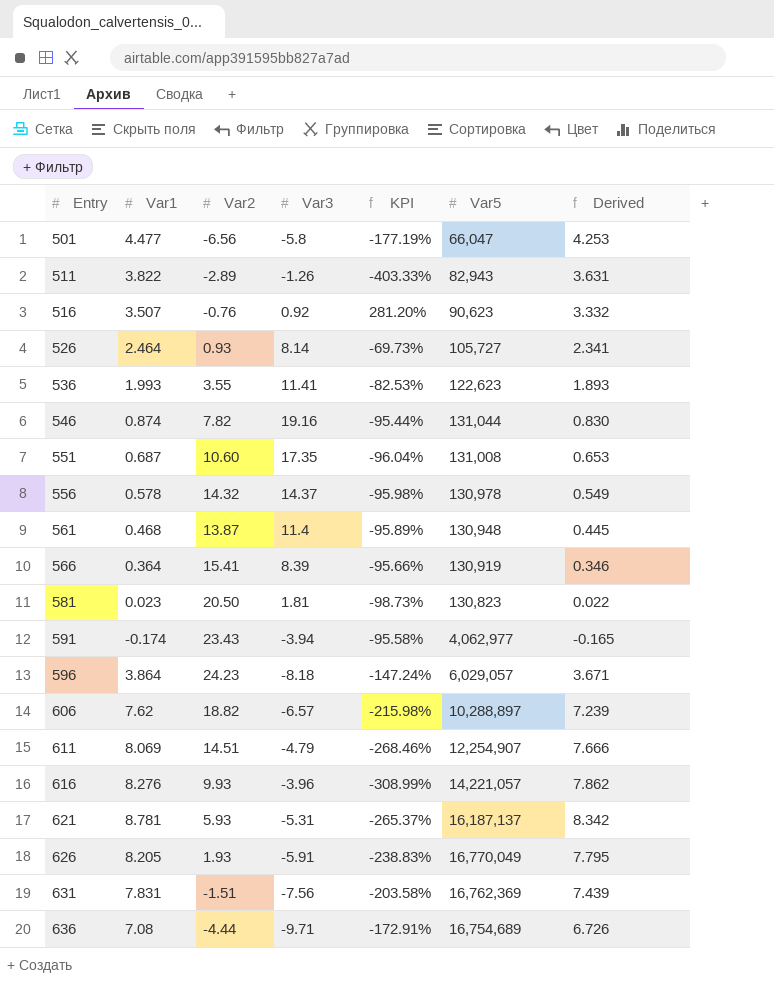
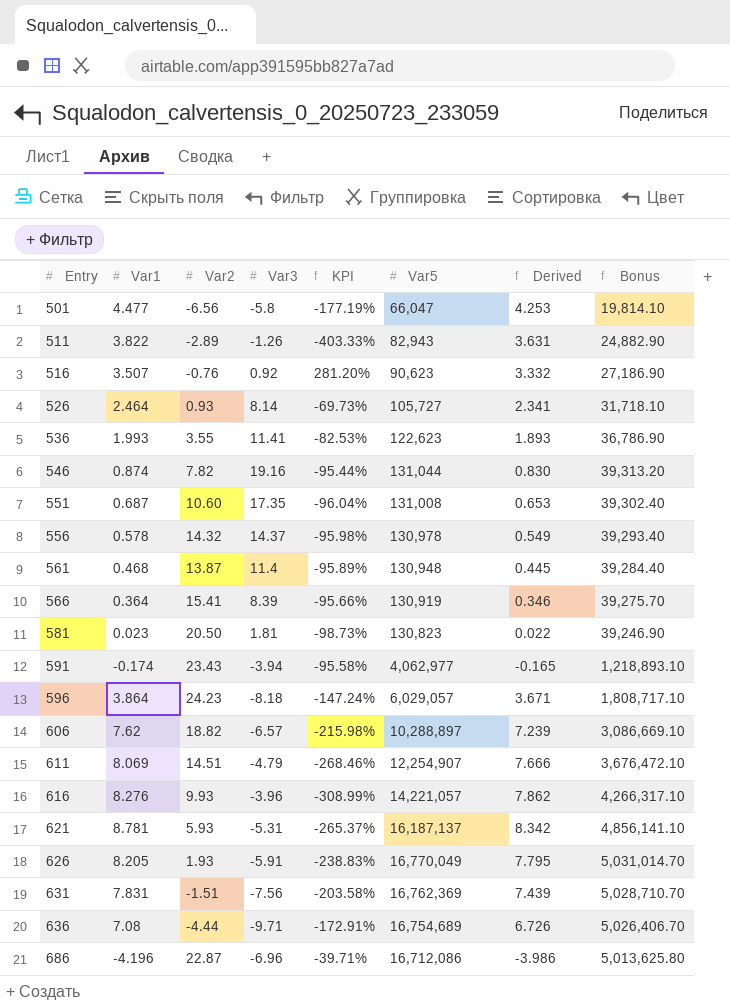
column Bonus | formula: none -> [Var5] * 0.3
row 686: none -> -4.196 | 22.87 | -6.96 | -39.71% | 16,712,086 | -3.986 | 5,013,625.80

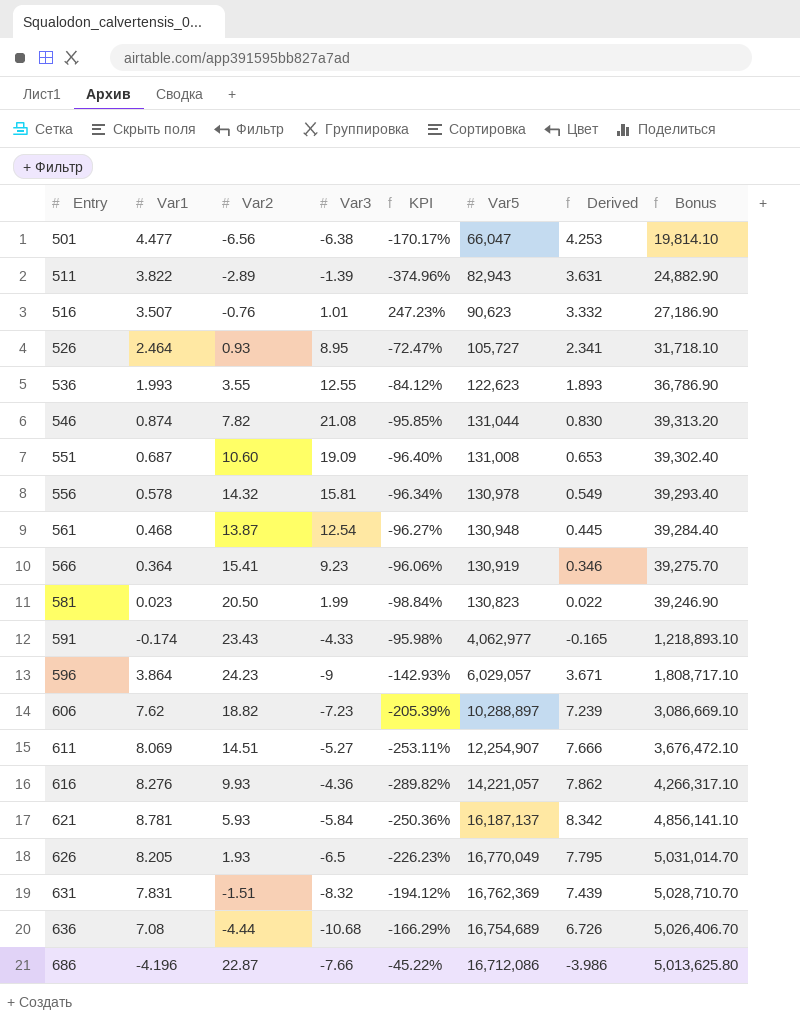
501 | Var3: -5.8 -> -6.38
501 | KPI: -177.19% -> -170.17%
511 | Var3: -1.26 -> -1.39
511 | KPI: -403.33% -> -374.96%
516 | Var3: 0.92 -> 1.01
516 | KPI: 281.20% -> 247.23%
526 | Var3: 8.14 -> 8.95
526 | KPI: -69.73% -> -72.47%
536 | Var3: 11.41 -> 12.55
536 | KPI: -82.53% -> -84.12%
546 | Var3: 19.16 -> 21.08
546 | KPI: -95.44% -> -95.85%
551 | Var3: 17.35 -> 19.09
551 | KPI: -96.04% -> -96.40%
556 | Var3: 14.37 -> 15.81
556 | KPI: -95.98% -> -96.34%
561 | Var3: 11.4 -> 12.54
561 | KPI: -95.89% -> -96.27%
566 | Var3: 8.39 -> 9.23
566 | KPI: -95.66% -> -96.06%
581 | Var3: 1.81 -> 1.99
581 | KPI: -98.73% -> -98.84%
591 | Var3: -3.94 -> -4.33
591 | KPI: -95.58% -> -95.98%
596 | Var3: -8.18 -> -9
596 | KPI: -147.24% -> -142.93%
606 | Var3: -6.57 -> -7.23
606 | KPI: -215.98% -> -205.39%
611 | Var3: -4.79 -> -5.27
611 | KPI: -268.46% -> -253.11%
616 | Var3: -3.96 -> -4.36
616 | KPI: -308.99% -> -289.82%
621 | Var3: -5.31 -> -5.84
621 | KPI: -265.37% -> -250.36%
626 | Var3: -5.91 -> -6.5
626 | KPI: -238.83% -> -226.23%
631 | Var3: -7.56 -> -8.32
631 | KPI: -203.58% -> -194.12%
636 | Var3: -9.71 -> -10.68
636 | KPI: -172.91% -> -166.29%
686 | Var3: -6.96 -> -7.66
686 | KPI: -39.71% -> -45.22%

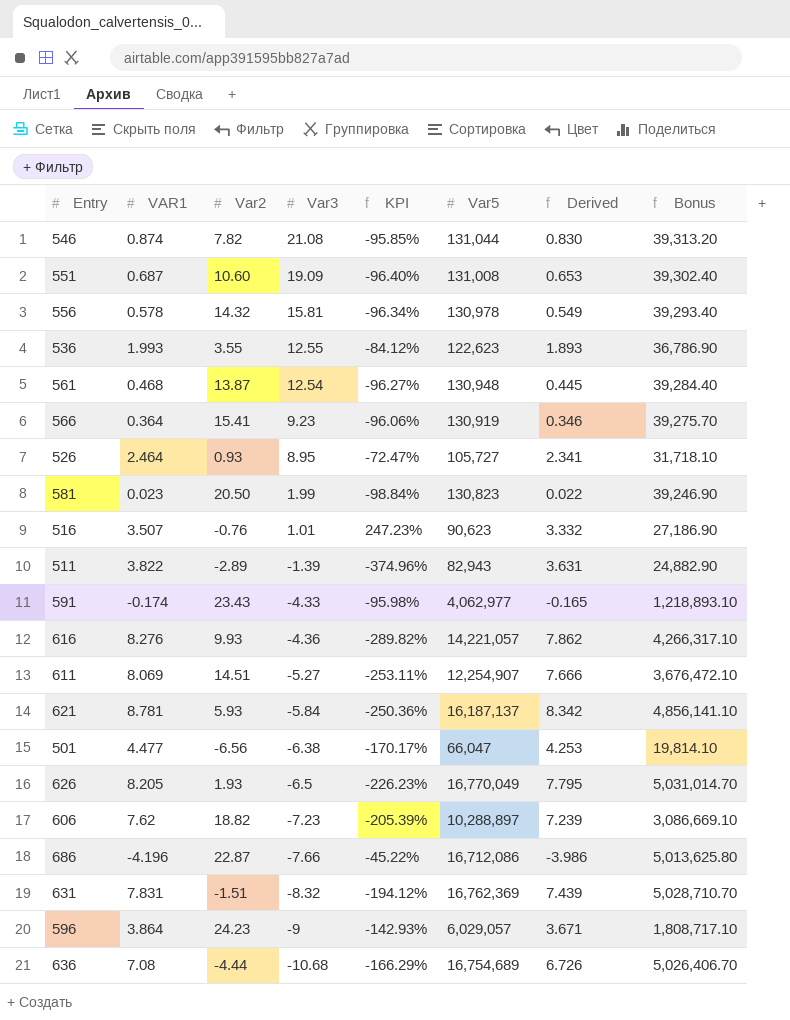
row order: Entry ascending -> Var3 descending
column name: Var1 -> VAR1

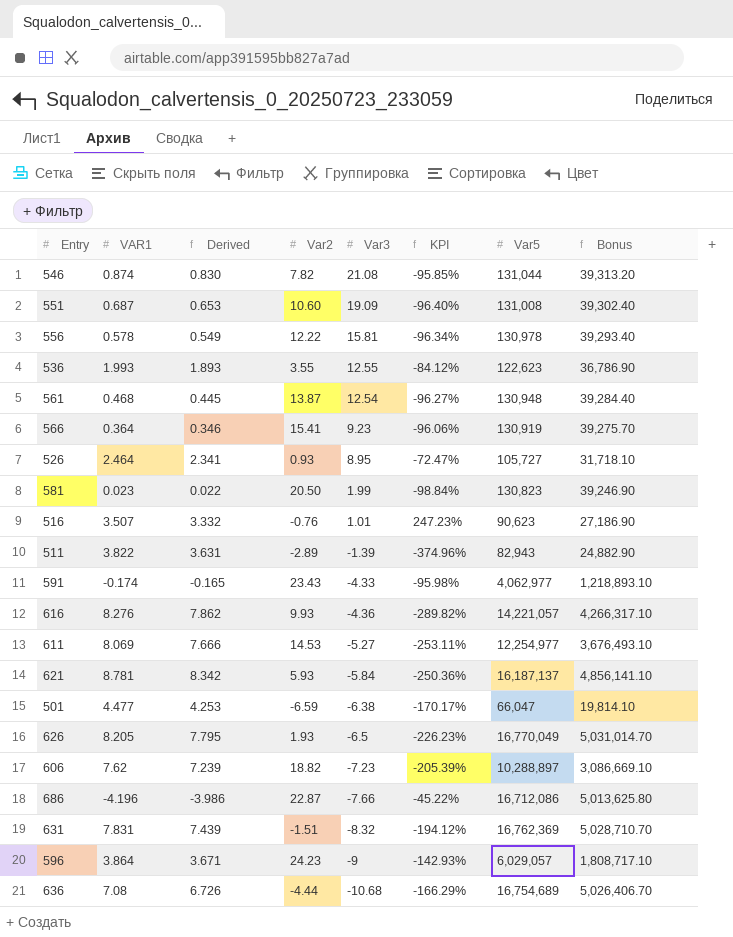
column Derived | position: 7 -> 3
556 | Var2: 14.32 -> 12.22
611 | Var2: 14.51 -> 14.53
611 | Var5: 12,254,907 -> 12,254,977
611 | Bonus: 3,676,472.10 -> 3,676,493.10
501 | Var2: -6.56 -> -6.59

